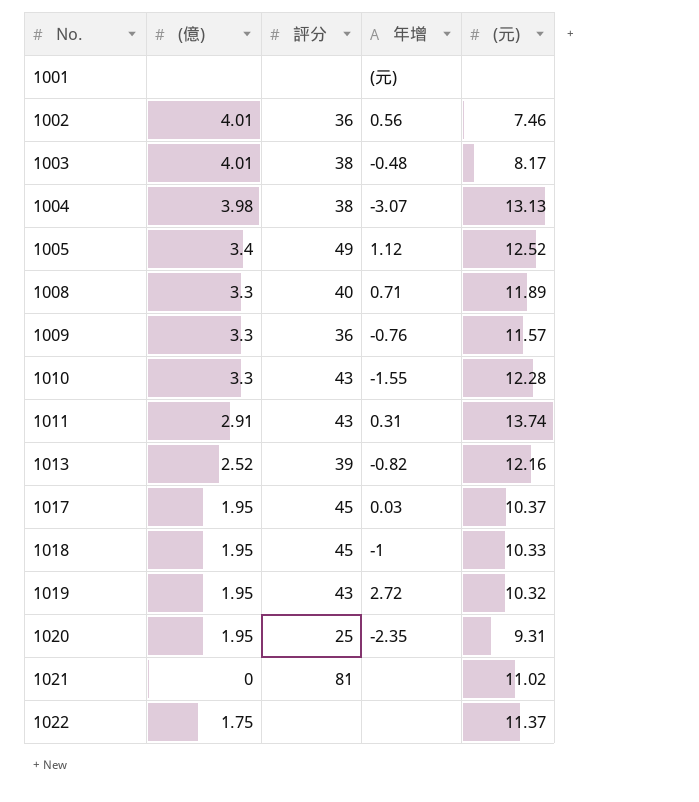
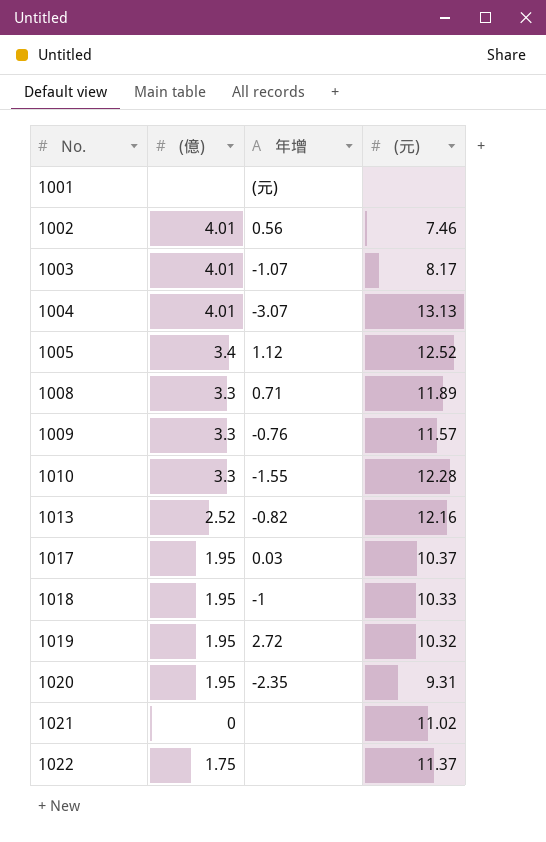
column 評分 | position: 3 -> none
row 1011: 2.91 | 43 | 0.31 | 13.74 -> none
1003 | 年增: -0.48 -> -1.07
1004 | (億): 3.98 -> 4.01

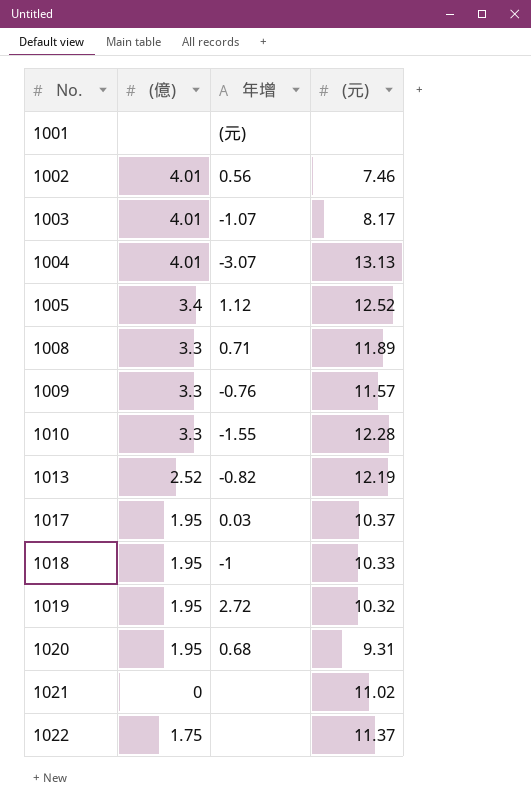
1013 | (元): 12.16 -> 12.19
1020 | 年增: -2.35 -> 0.68

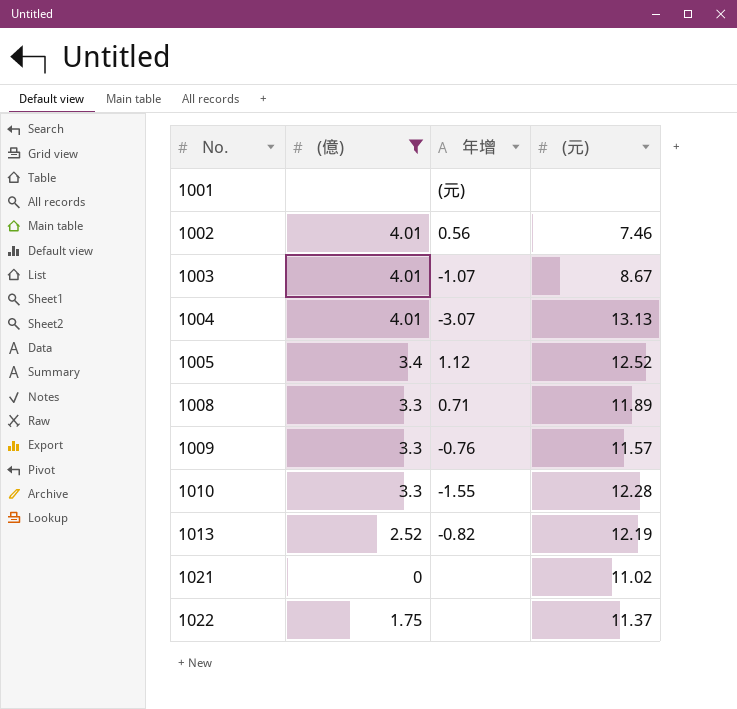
filter: none -> (億) != 1.95
1003 | (元): 8.17 -> 8.67

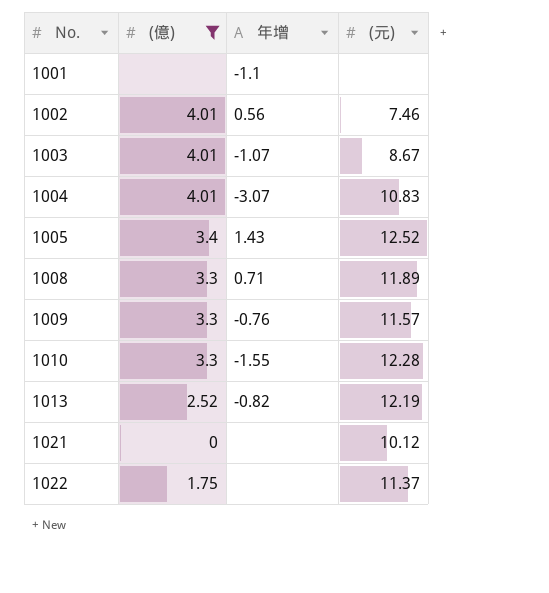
1001 | 年增: (元) -> -1.1
1004 | (元): 13.13 -> 10.83
1005 | 年增: 1.12 -> 1.43
1021 | (元): 11.02 -> 10.12

